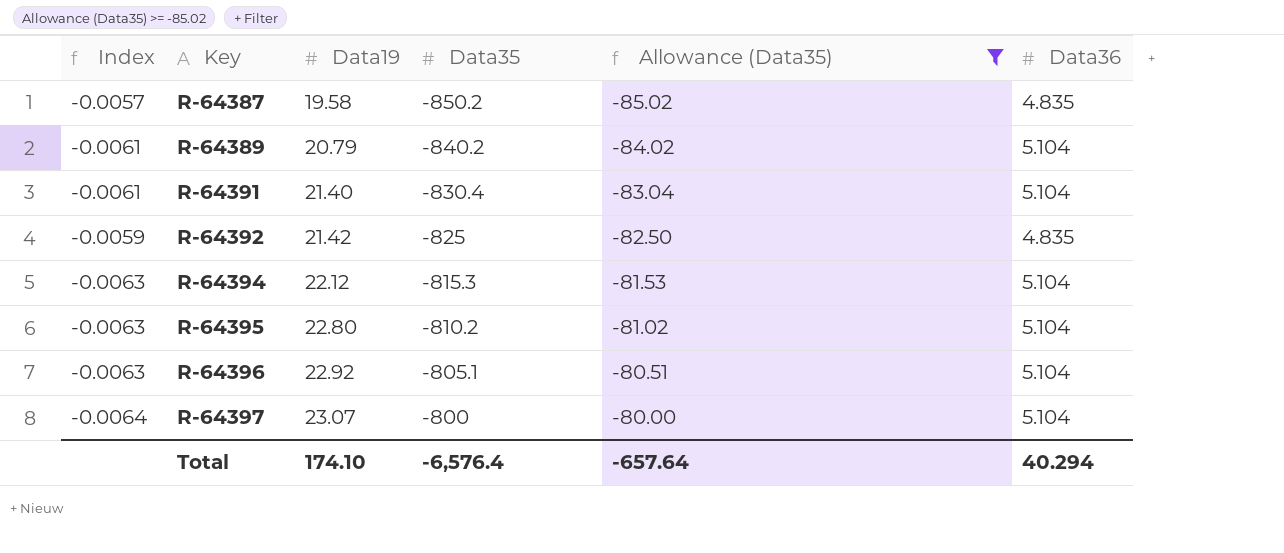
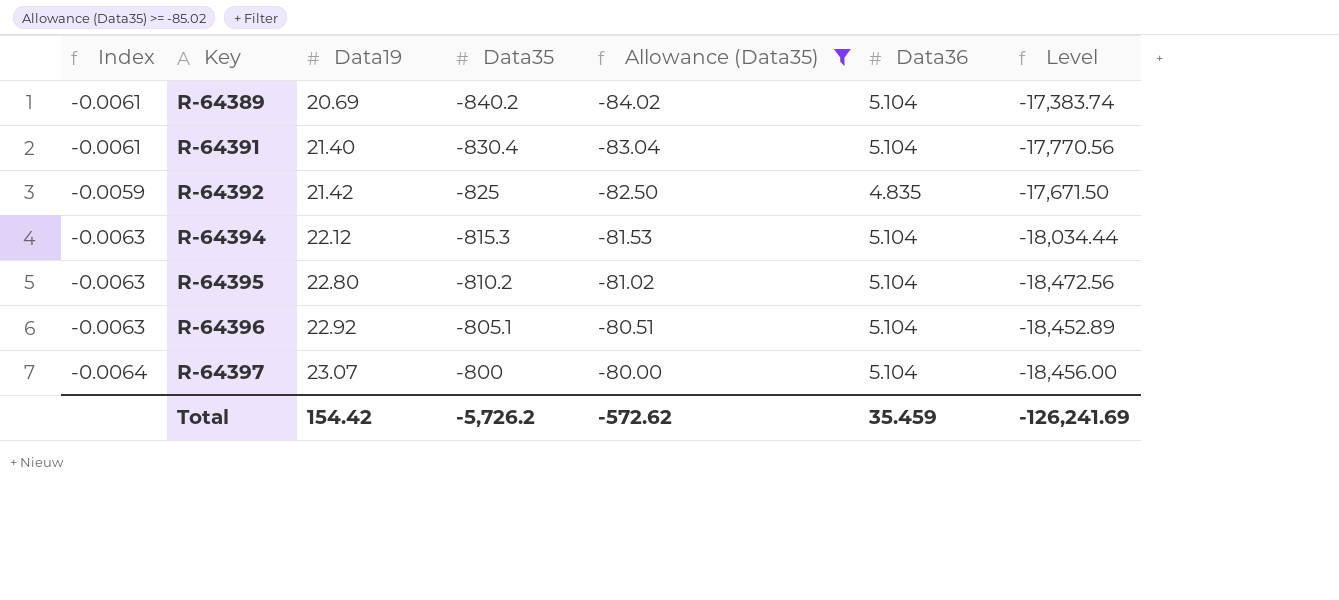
column Level | formula: none -> [Data19] * [Data35]
row R-64387: -0.0057 | 19.58 | -850.2 | -85.02 | 4.835 -> none
R-64389 | Data19: 20.79 -> 20.69
Total | Data19: 174.10 -> 154.42
Total | Data35: -6,576.4 -> -5,726.2
Total | Allowance (Data35): -657.64 -> -572.62
Total | Data36: 40.294 -> 35.459

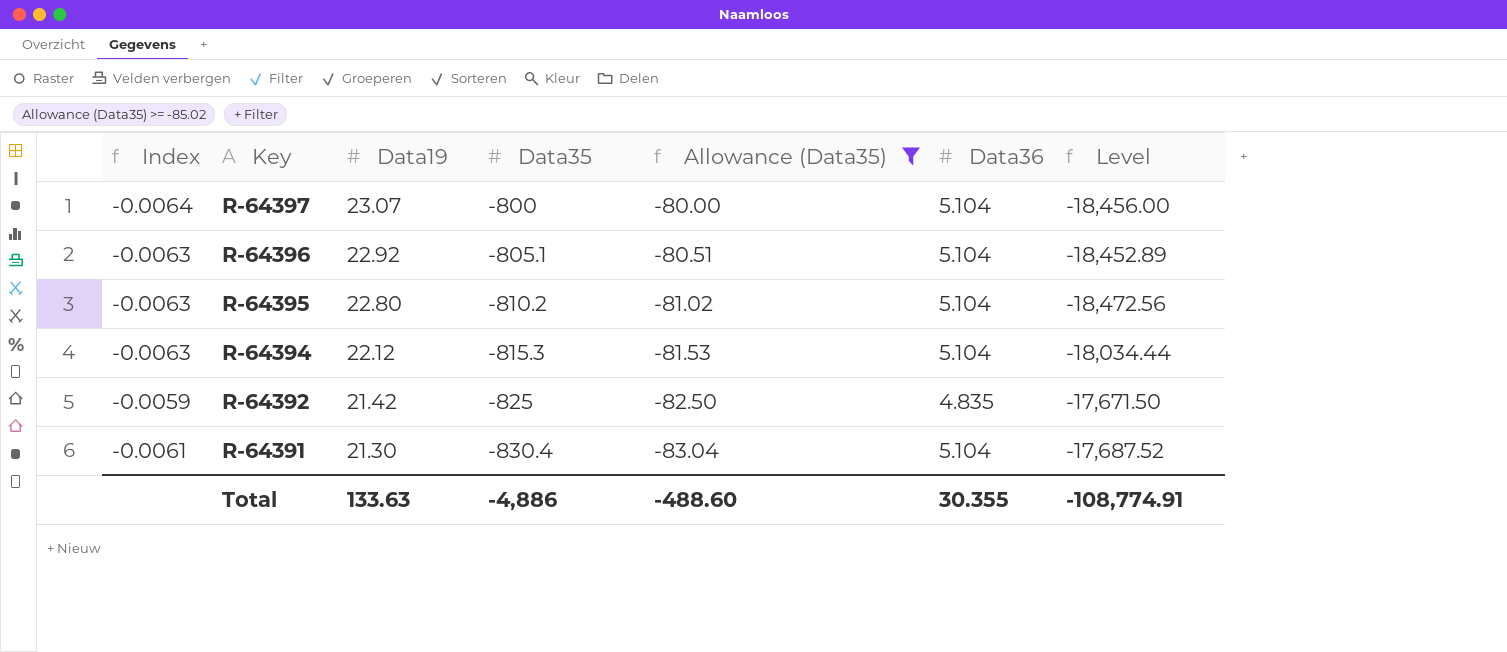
row order: Key ascending -> Key descending
row R-64389: -0.0061 | 20.69 | -840.2 | -84.02 | 5.104 | -17,383.74 -> none
R-64391 | Data19: 21.40 -> 21.30
R-64391 | Level: -17,770.56 -> -17,687.52
Total | Data19: 154.42 -> 133.63
Total | Data35: -5,726.2 -> -4,886
Total | Allowance (Data35): -572.62 -> -488.60
Total | Data36: 35.459 -> 30.355
Total | Level: -126,241.69 -> -108,774.91

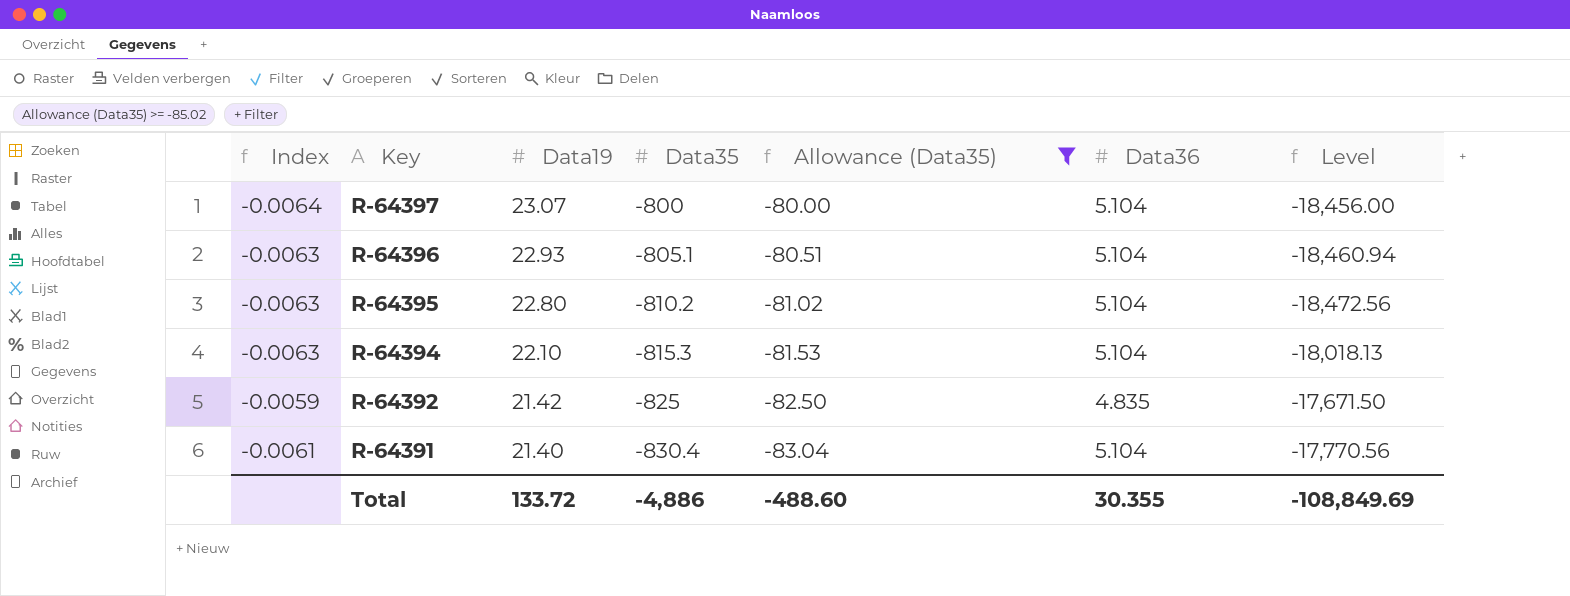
R-64396 | Data19: 22.92 -> 22.93
R-64396 | Level: -18,452.89 -> -18,460.94
R-64394 | Data19: 22.12 -> 22.10
R-64394 | Level: -18,034.44 -> -18,018.13
R-64391 | Data19: 21.30 -> 21.40
R-64391 | Level: -17,687.52 -> -17,770.56
Total | Data19: 133.63 -> 133.72
Total | Level: -108,774.91 -> -108,849.69

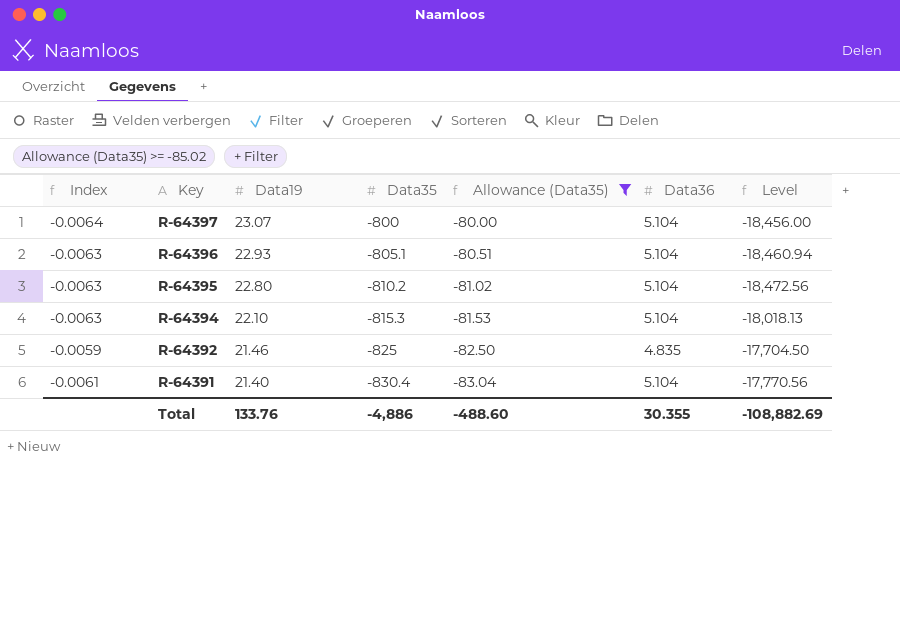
R-64392 | Data19: 21.42 -> 21.46
R-64392 | Level: -17,671.50 -> -17,704.50
Total | Data19: 133.72 -> 133.76
Total | Level: -108,849.69 -> -108,882.69

